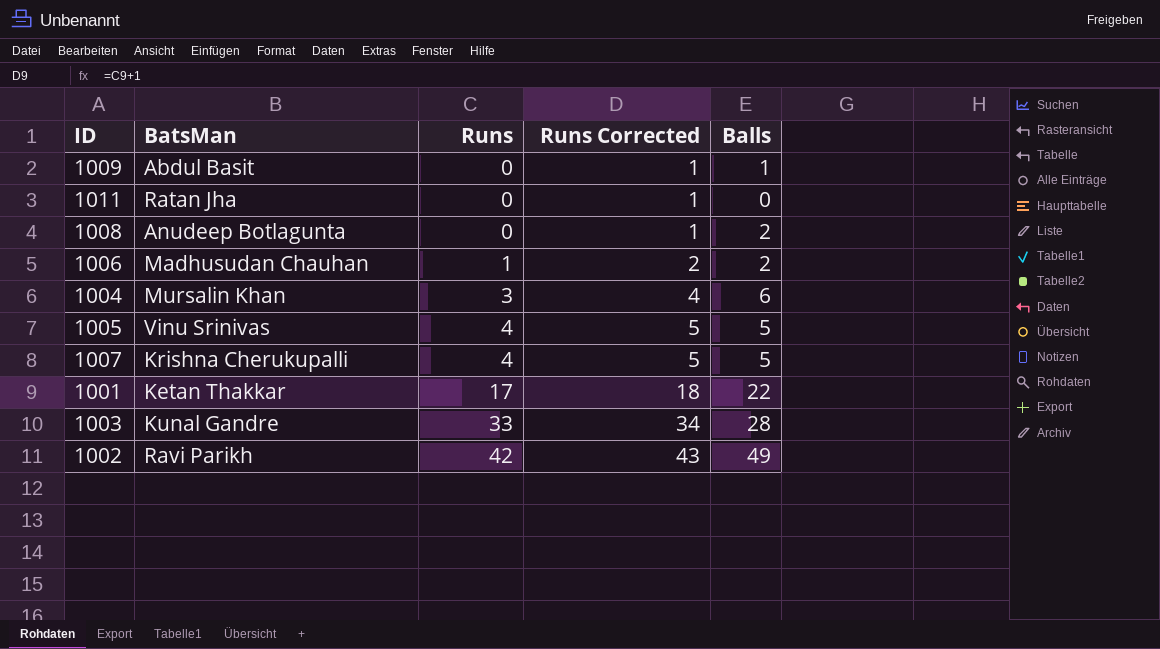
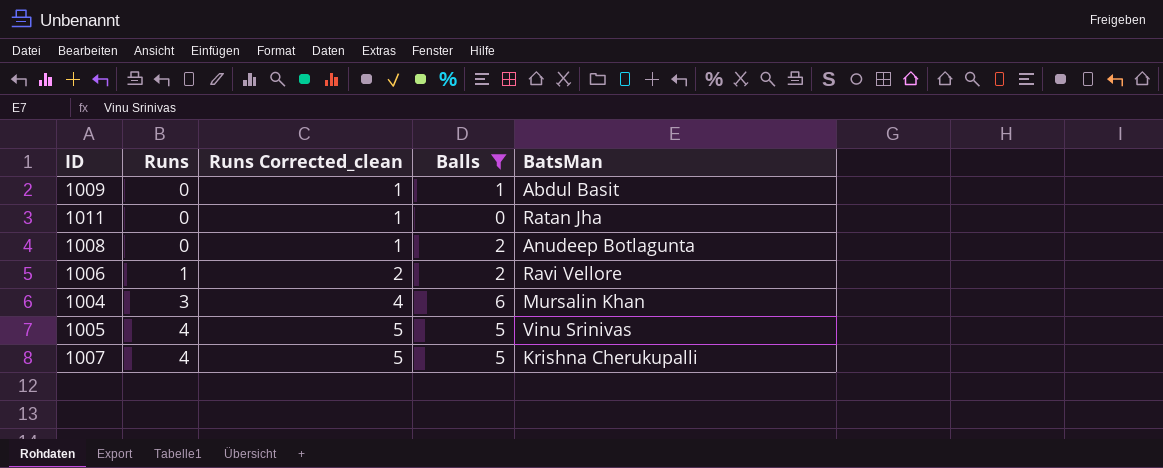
filter: none -> Balls <= 6
column name: Runs Corrected -> Runs Corrected_clean
column BatsMan | position: 2 -> 5
1006 | BatsMan: Madhusudan Chauhan -> Ravi Vellore

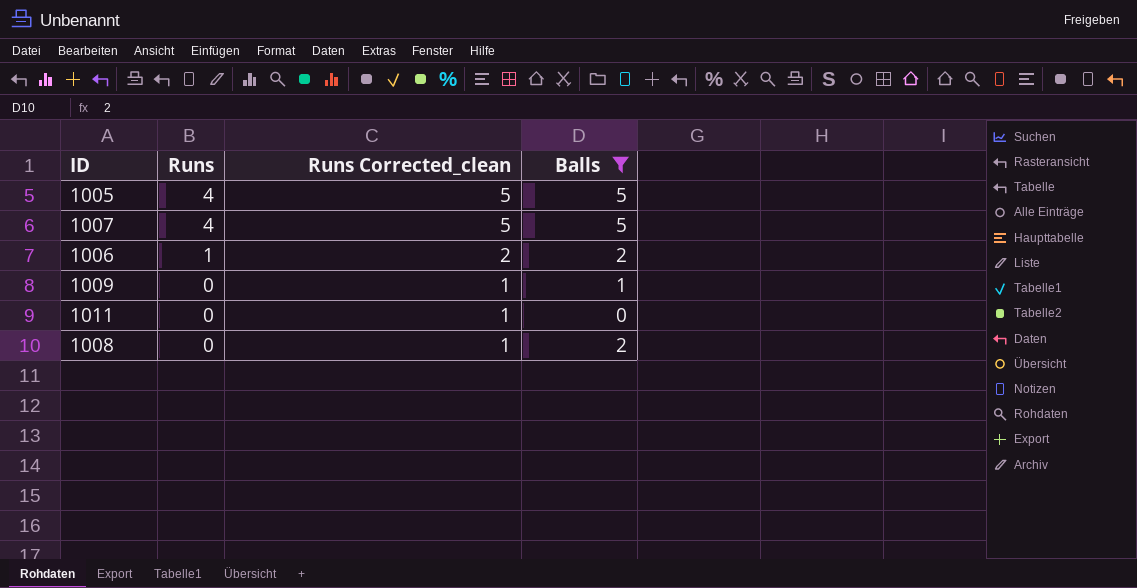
row order: Runs ascending -> Runs descending
column BatsMan | position: 5 -> none
row 1004: 3 | 4 | 6 | Mursalin Khan -> none

